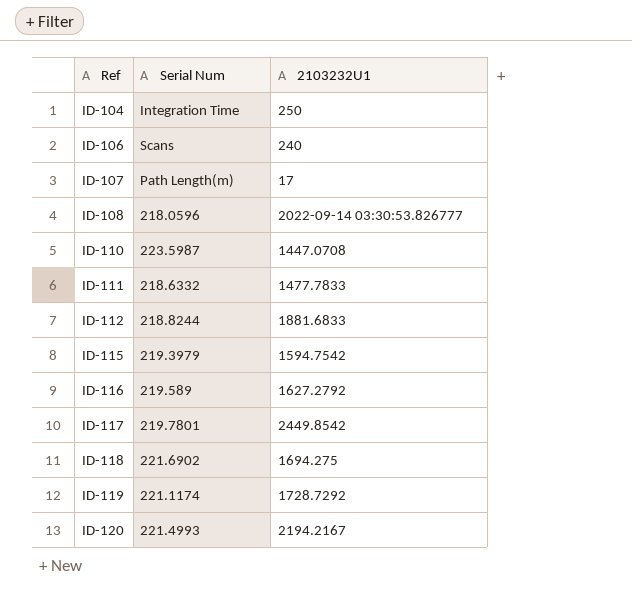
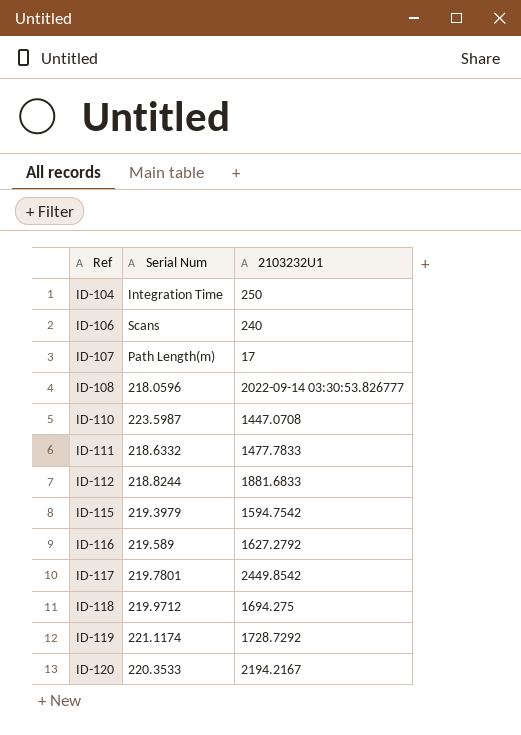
ID-118 | Serial Num: 221.6902 -> 219.9712
ID-120 | Serial Num: 221.4993 -> 220.3533

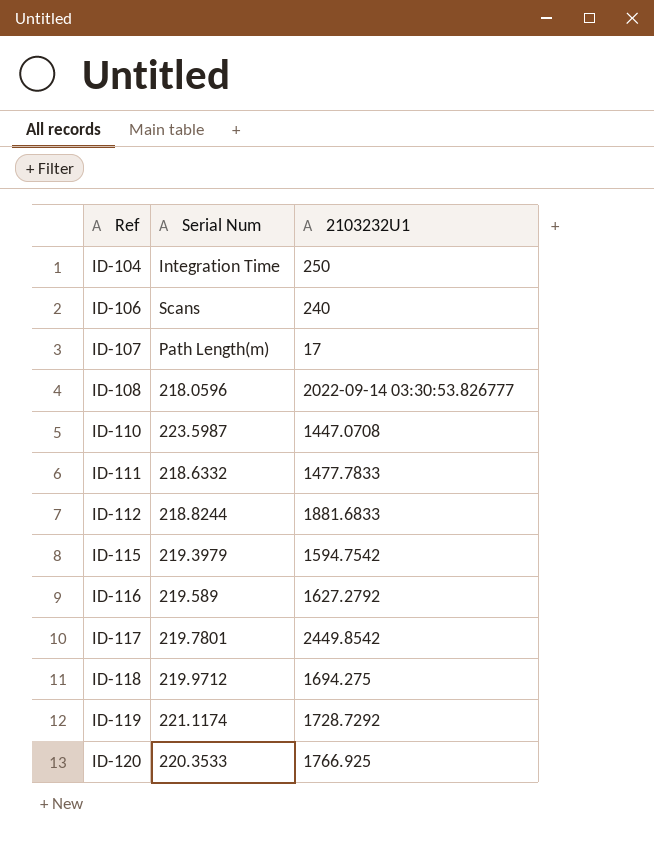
ID-120 | 2103232U1: 2194.2167 -> 1766.925

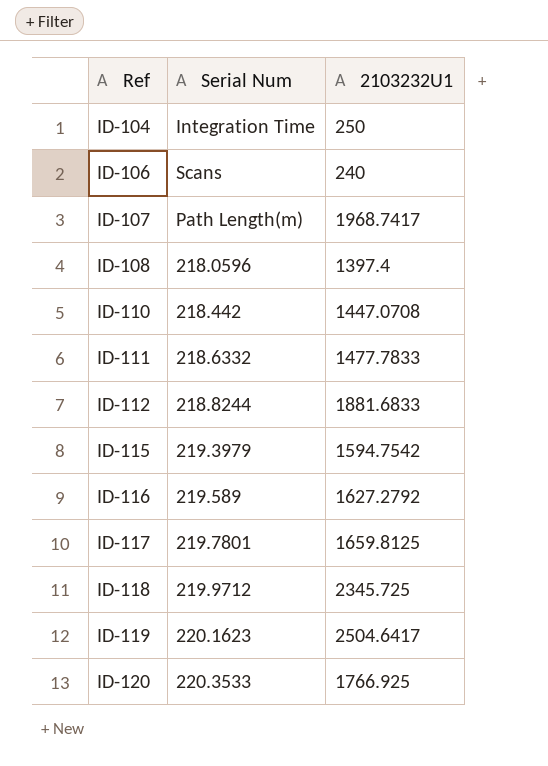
ID-107 | 2103232U1: 17 -> 1968.7417
ID-108 | 2103232U1: 2022-09-14 03:30:53.826777 -> 1397.4
ID-110 | Serial Num: 223.5987 -> 218.442
ID-117 | 2103232U1: 2449.8542 -> 1659.8125
ID-118 | 2103232U1: 1694.275 -> 2345.725
ID-119 | Serial Num: 221.1174 -> 220.1623
ID-119 | 2103232U1: 1728.7292 -> 2504.6417

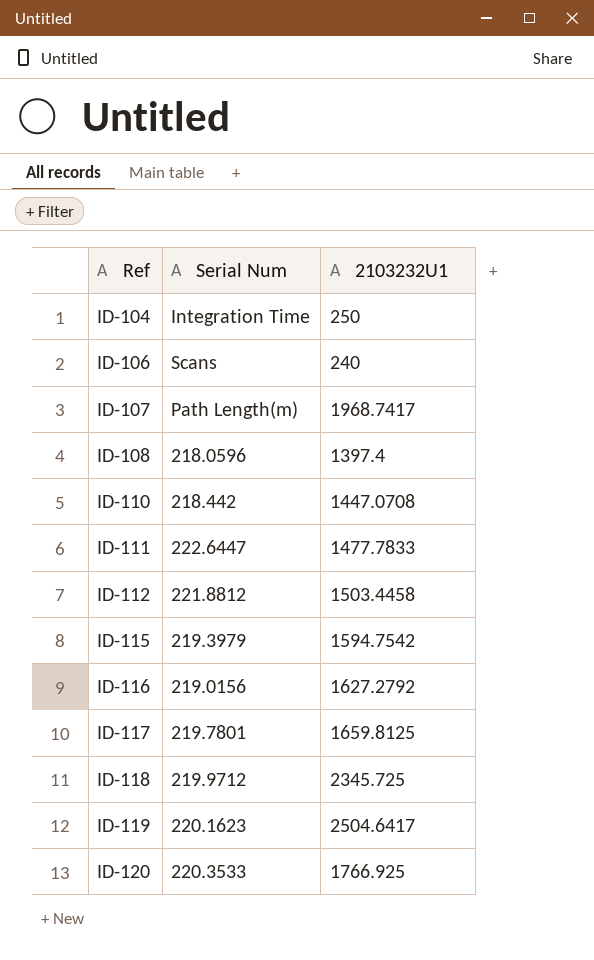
ID-111 | Serial Num: 218.6332 -> 222.6447
ID-112 | Serial Num: 218.8244 -> 221.8812
ID-112 | 2103232U1: 1881.6833 -> 1503.4458
ID-116 | Serial Num: 219.589 -> 219.0156

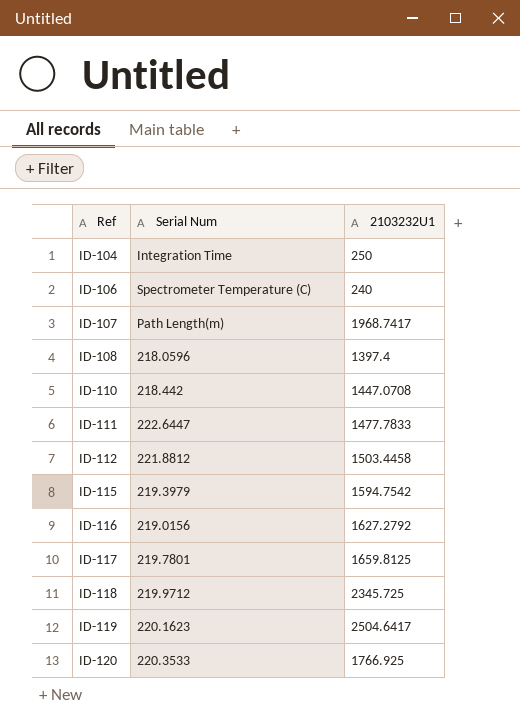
ID-106 | Serial Num: Scans -> Spectrometer Temperature (C)

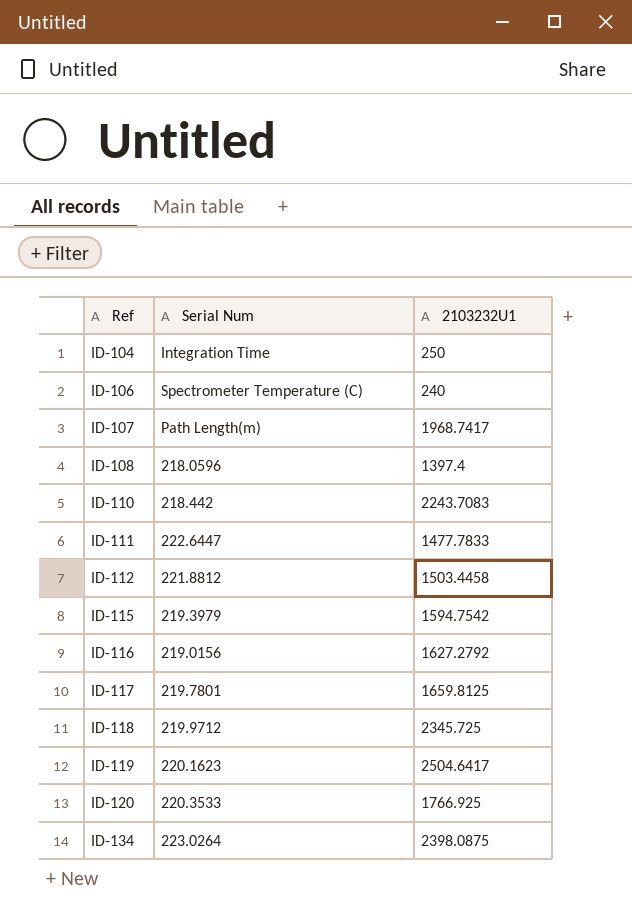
ID-110 | 2103232U1: 1447.0708 -> 2243.7083
row ID-134: none -> 223.0264 | 2398.0875

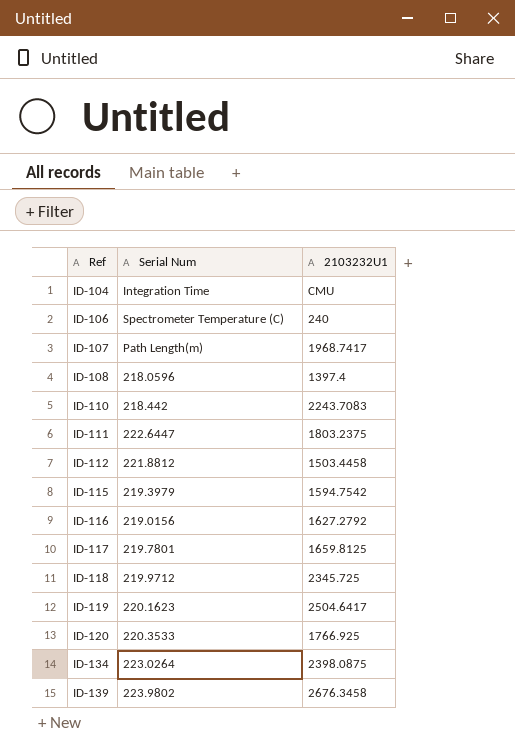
ID-104 | 2103232U1: 250 -> CMU
ID-111 | 2103232U1: 1477.7833 -> 1803.2375
row ID-139: none -> 223.9802 | 2676.3458

